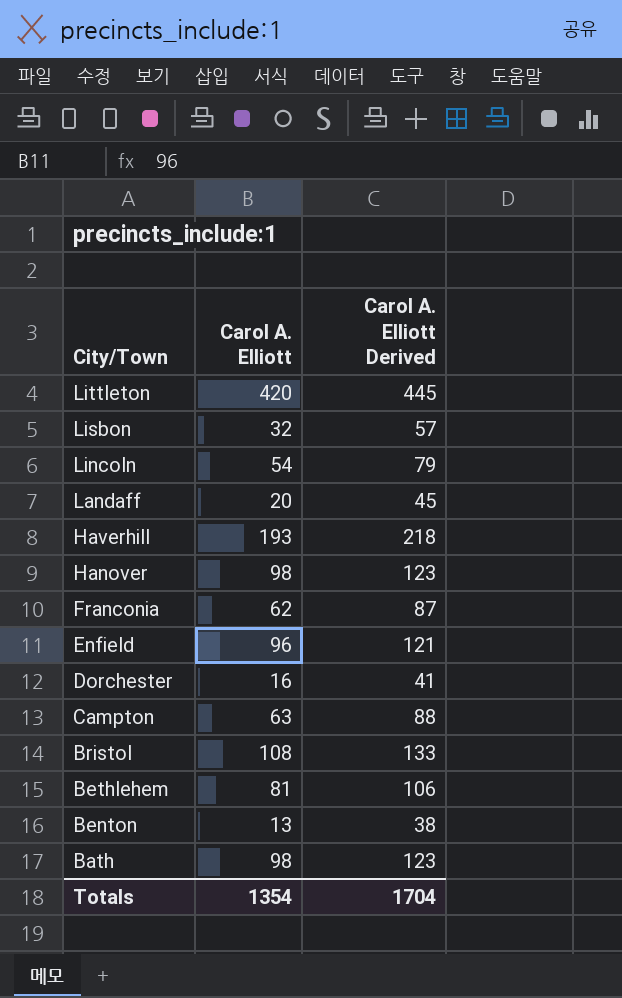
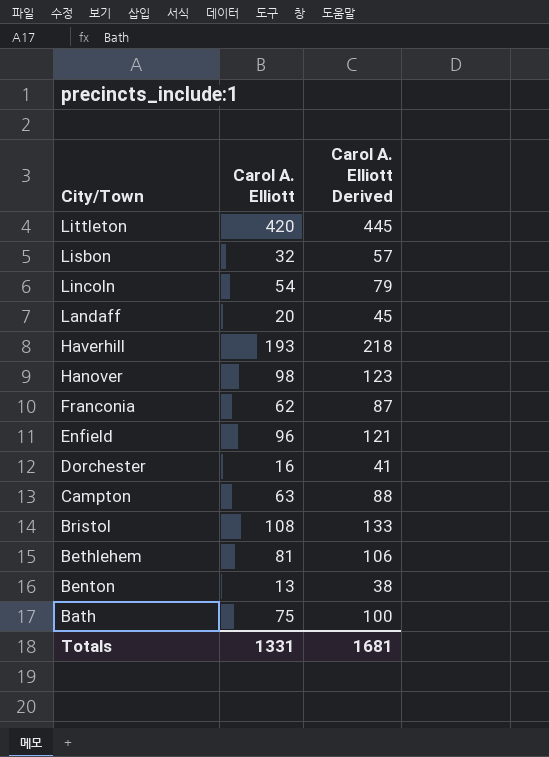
Bath | Carol A. Elliott: 98 -> 75
Bath | Carol A. Elliott Derived: 123 -> 100
Totals | Carol A. Elliott: 1354 -> 1331
Totals | Carol A. Elliott Derived: 1704 -> 1681

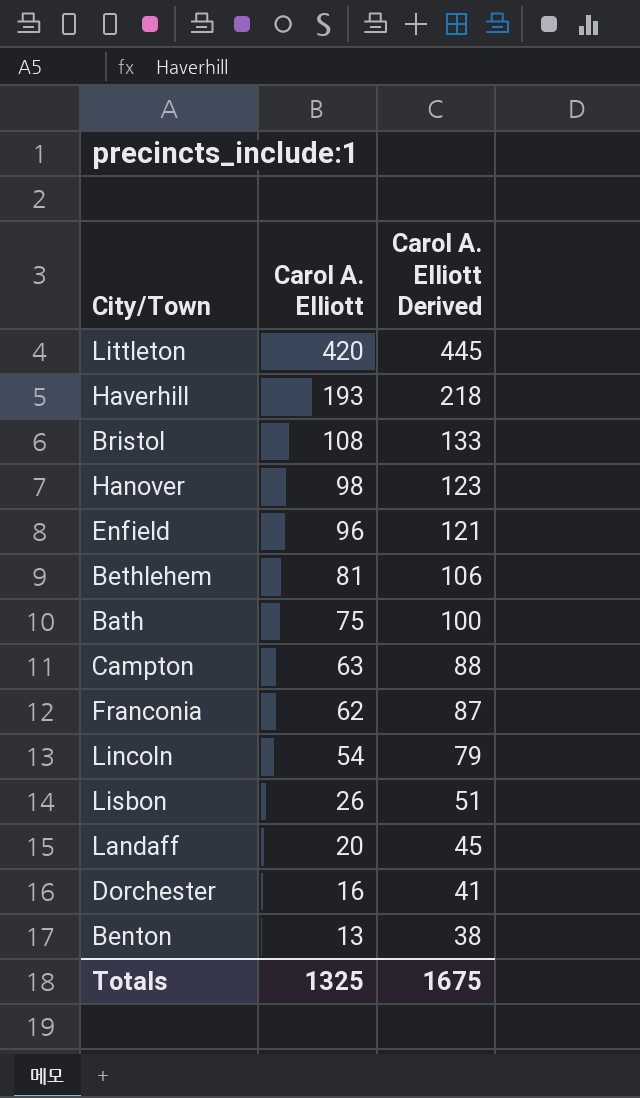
row order: City/Town descending -> Carol A. Elliott descending
Lisbon | Carol A. Elliott: 32 -> 26
Lisbon | Carol A. Elliott Derived: 57 -> 51
Totals | Carol A. Elliott: 1331 -> 1325
Totals | Carol A. Elliott Derived: 1681 -> 1675

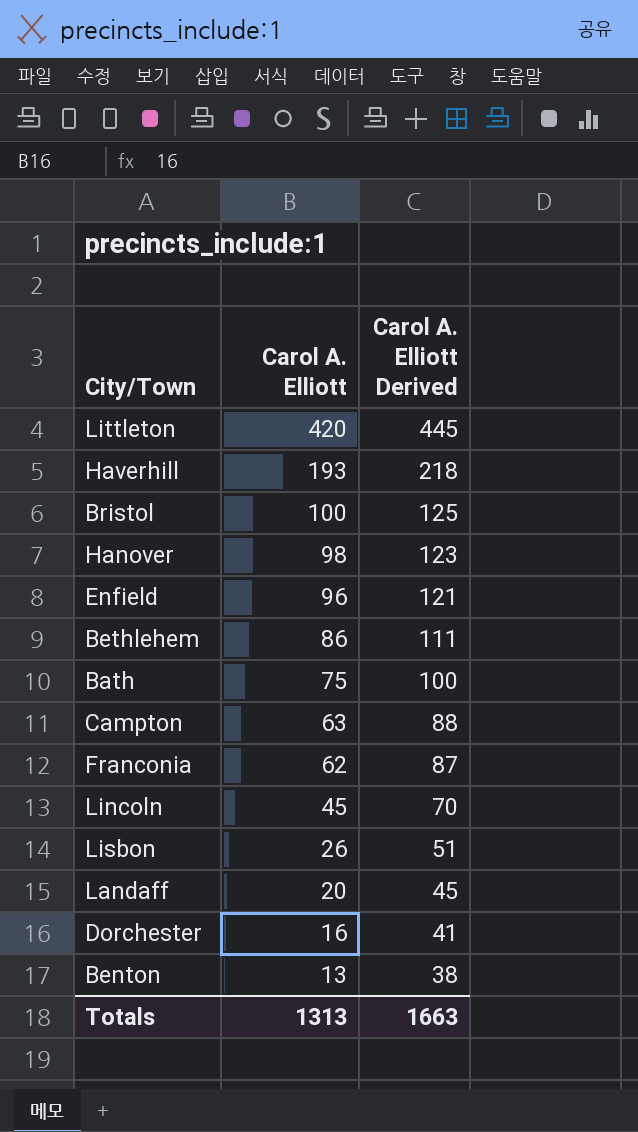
Bristol | Carol A. Elliott: 108 -> 100
Bristol | Carol A. Elliott Derived: 133 -> 125
Bethlehem | Carol A. Elliott: 81 -> 86
Bethlehem | Carol A. Elliott Derived: 106 -> 111
Lincoln | Carol A. Elliott: 54 -> 45
Lincoln | Carol A. Elliott Derived: 79 -> 70
Totals | Carol A. Elliott: 1325 -> 1313
Totals | Carol A. Elliott Derived: 1675 -> 1663

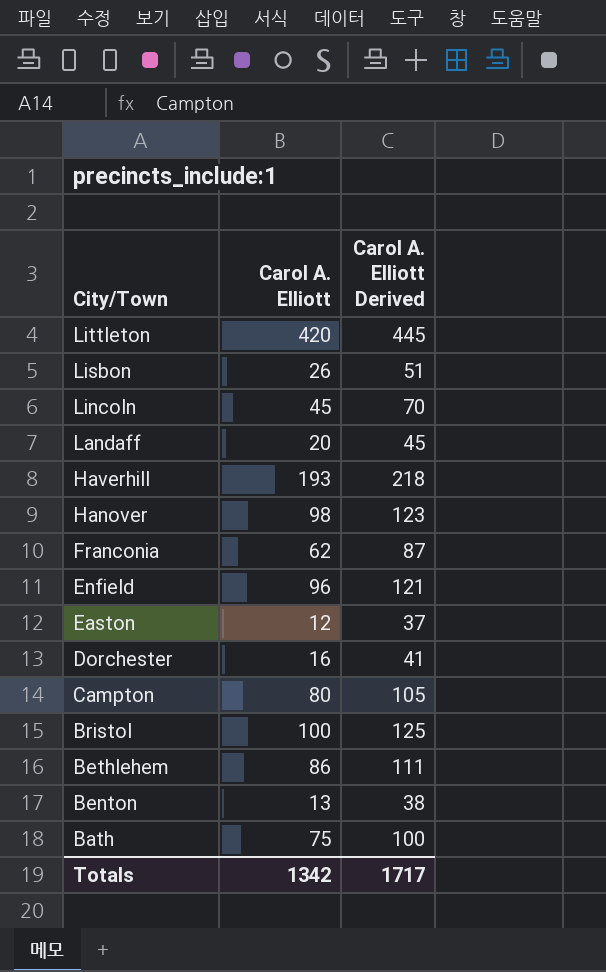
row order: Carol A. Elliott descending -> City/Town descending
row Easton: none -> 12 | 37
Campton | Carol A. Elliott: 63 -> 80
Campton | Carol A. Elliott Derived: 88 -> 105
Totals | Carol A. Elliott: 1313 -> 1342
Totals | Carol A. Elliott Derived: 1663 -> 1717

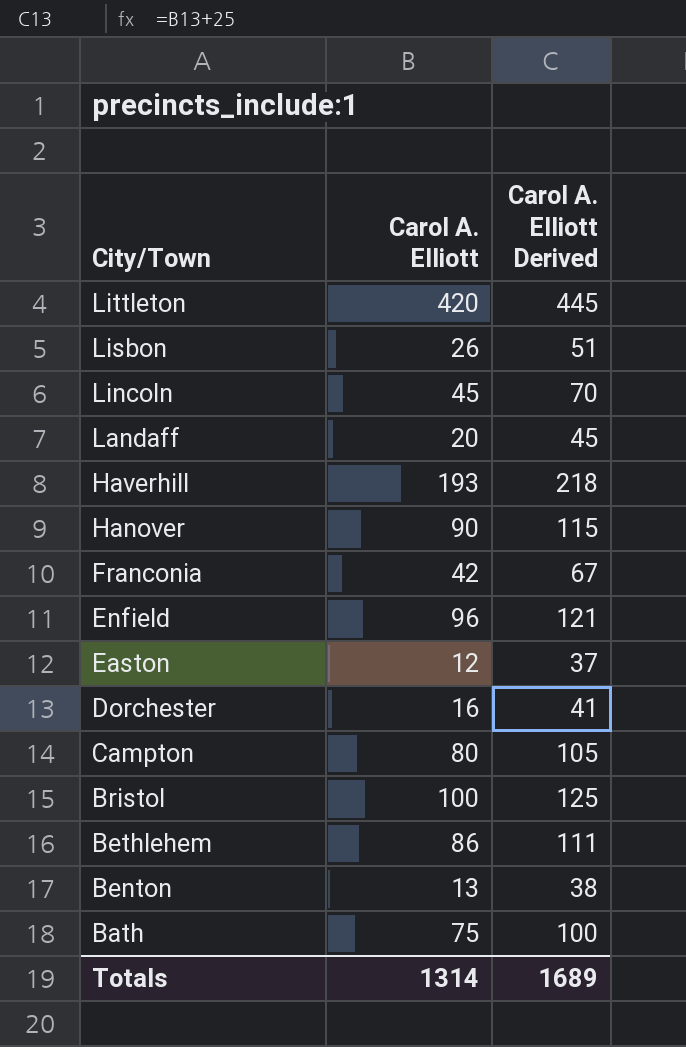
Hanover | Carol A. Elliott: 98 -> 90
Hanover | Carol A. Elliott Derived: 123 -> 115
Franconia | Carol A. Elliott: 62 -> 42
Franconia | Carol A. Elliott Derived: 87 -> 67
Totals | Carol A. Elliott: 1342 -> 1314
Totals | Carol A. Elliott Derived: 1717 -> 1689

